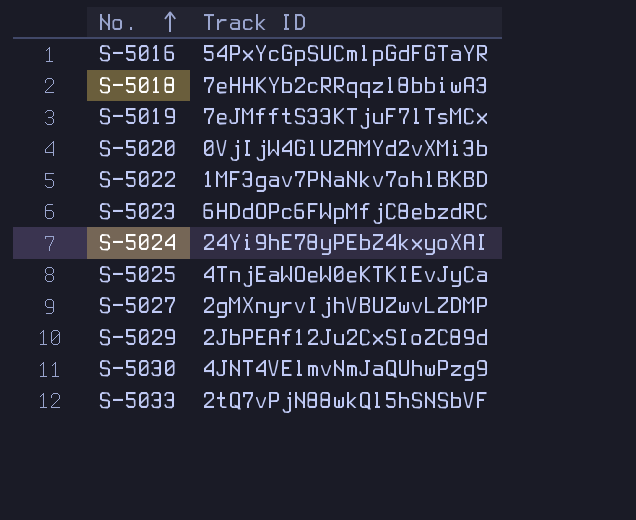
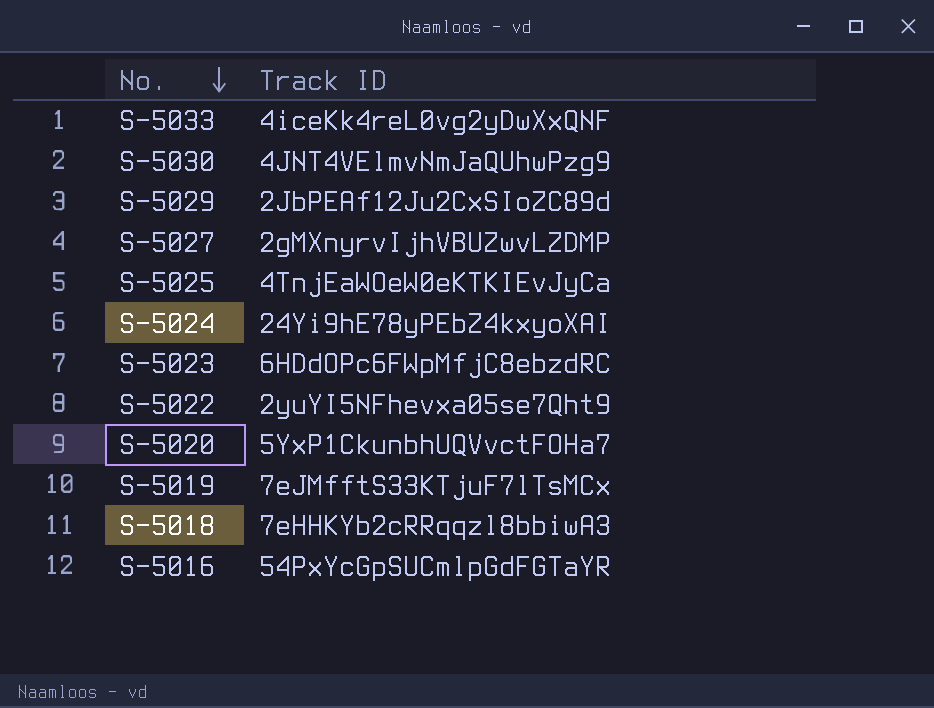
row order: No. ascending -> No. descending
S-5033 | Track ID: 2tQ7vPjN88wkQl5hSNSbVF -> 4iceKk4reL0vg2yDwXxQNF
S-5022 | Track ID: 1MF3gav7PNaNkv7ohlBKBD -> 2yuYI5NFhevxa05se7Qht9
S-5020 | Track ID: 0VjIjW4GlUZAMYd2vXMi3b -> 5YxP1CkunbhUQVvctFOHa7

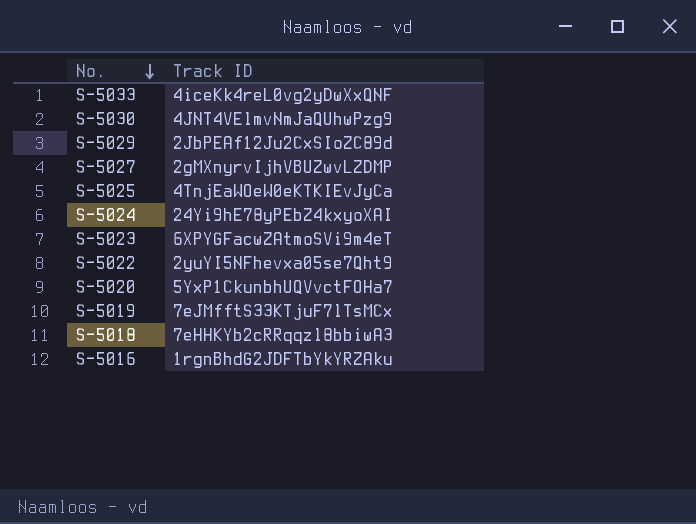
S-5023 | Track ID: 6HDdOPc6FWpMfjC8ebzdRC -> 6XPYGFacwZAtmoSVi9m4eT
S-5016 | Track ID: 54PxYcGpSUCmlpGdFGTaYR -> 1rgnBhdG2JDFTbYkYRZAku

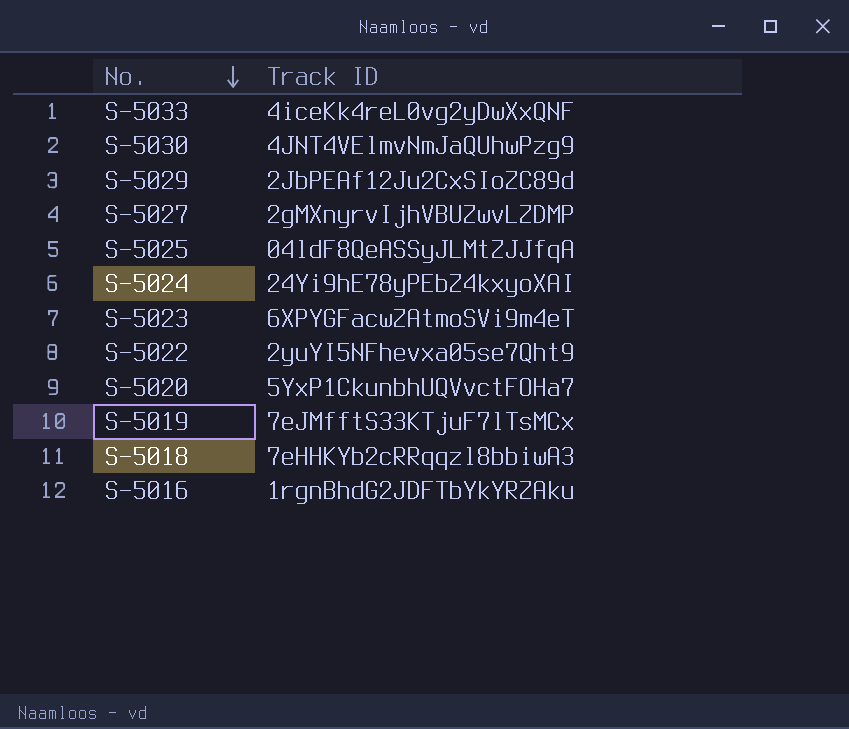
S-5025 | Track ID: 4TnjEaWOeW0eKTKIEvJyCa -> 04ldF8QeASSyJLMtZJJfqA

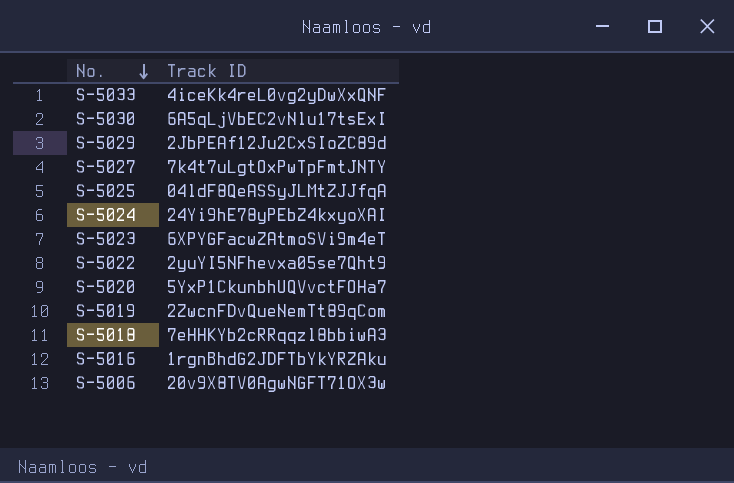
S-5030 | Track ID: 4JNT4VElmvNmJaQUhwPzg9 -> 6A5qLjVbEC2vNlu17tsExI
S-5027 | Track ID: 2gMXnyrvIjhVBUZwvLZDMP -> 7k4t7uLgtOxPwTpFmtJNTY
S-5019 | Track ID: 7eJMfftS33KTjuF7lTsMCx -> 2ZwcnFDvQueNemTt89qCom
row S-5006: none -> 20v9X8TV0AgwNGFT71OX3w

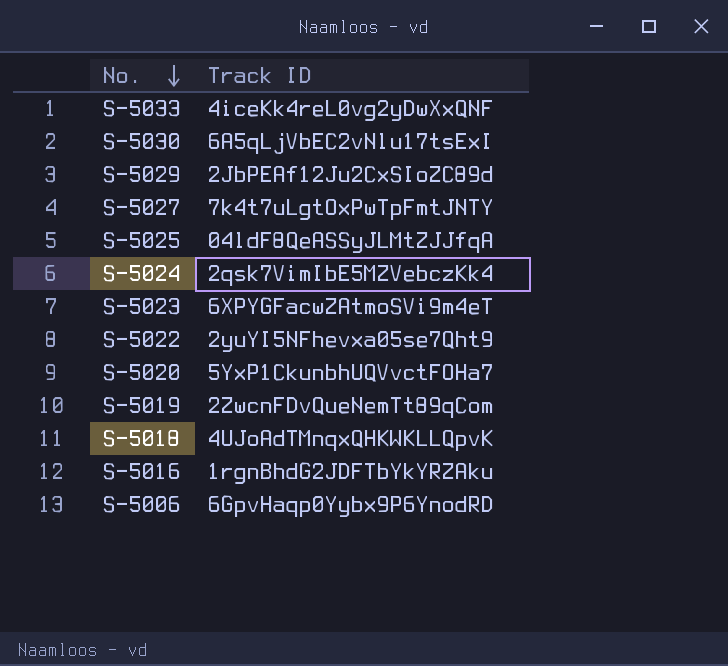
S-5024 | Track ID: 24Yi9hE78yPEbZ4kxyoXAI -> 2qsk7VimIbE5MZVebczKk4
S-5018 | Track ID: 7eHHKYb2cRRqqzl8bbiwA3 -> 4UJoAdTMnqxQHKWKLLQpvK
S-5006 | Track ID: 20v9X8TV0AgwNGFT71OX3w -> 6GpvHaqp0Yybx9P6YnodRD

